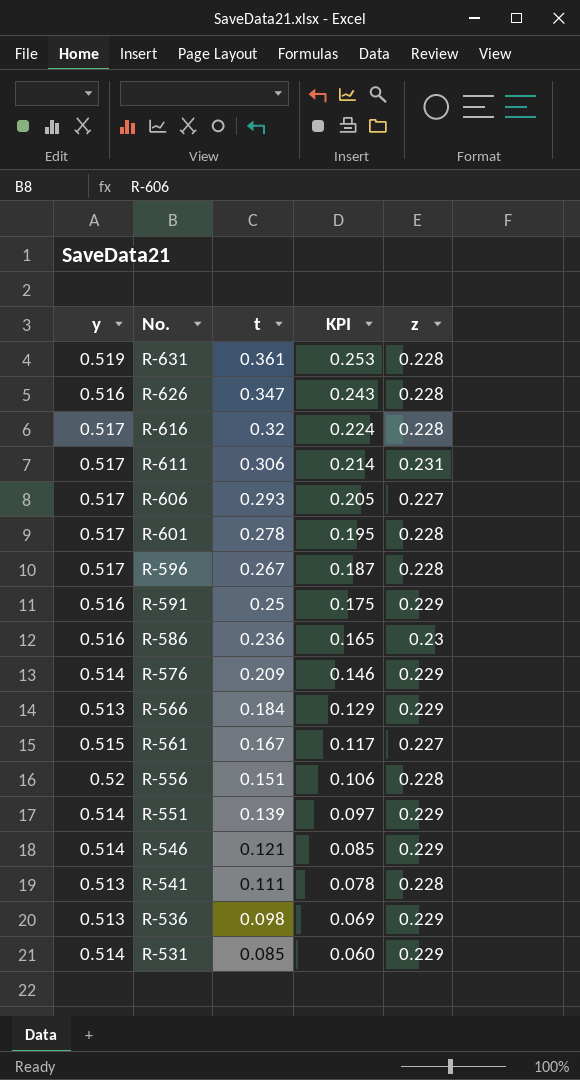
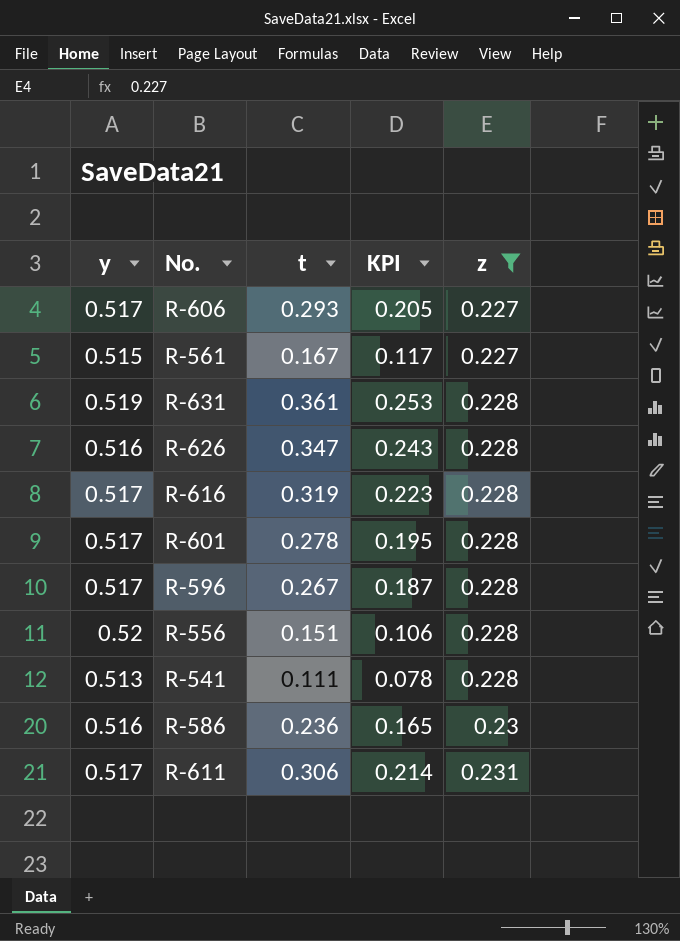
filter: none -> z != 0.229
row order: No. descending -> z ascending
R-616 | t: 0.32 -> 0.319
R-616 | KPI: 0.224 -> 0.223

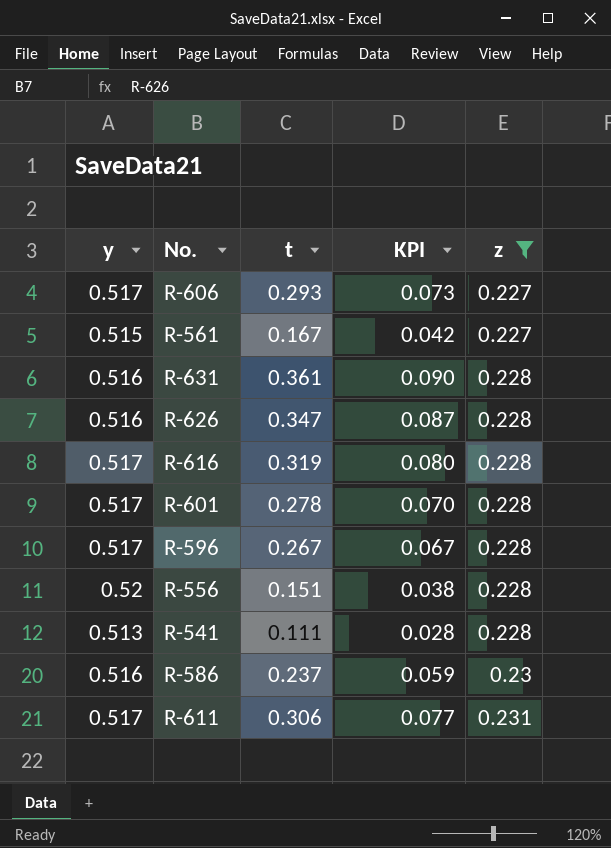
column KPI | formula: [t] * 0.7 -> [t] * 0.25
R-631 | y: 0.519 -> 0.516
R-586 | t: 0.236 -> 0.237

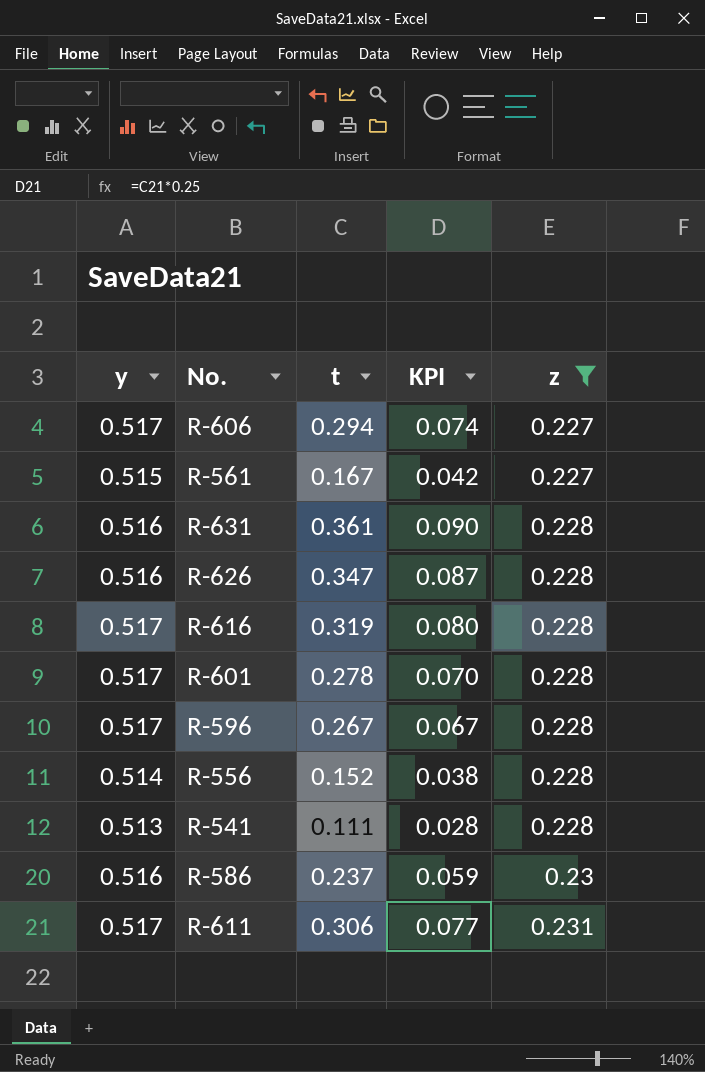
R-606 | t: 0.293 -> 0.294
R-606 | KPI: 0.073 -> 0.074
R-556 | y: 0.52 -> 0.514
R-556 | t: 0.151 -> 0.152

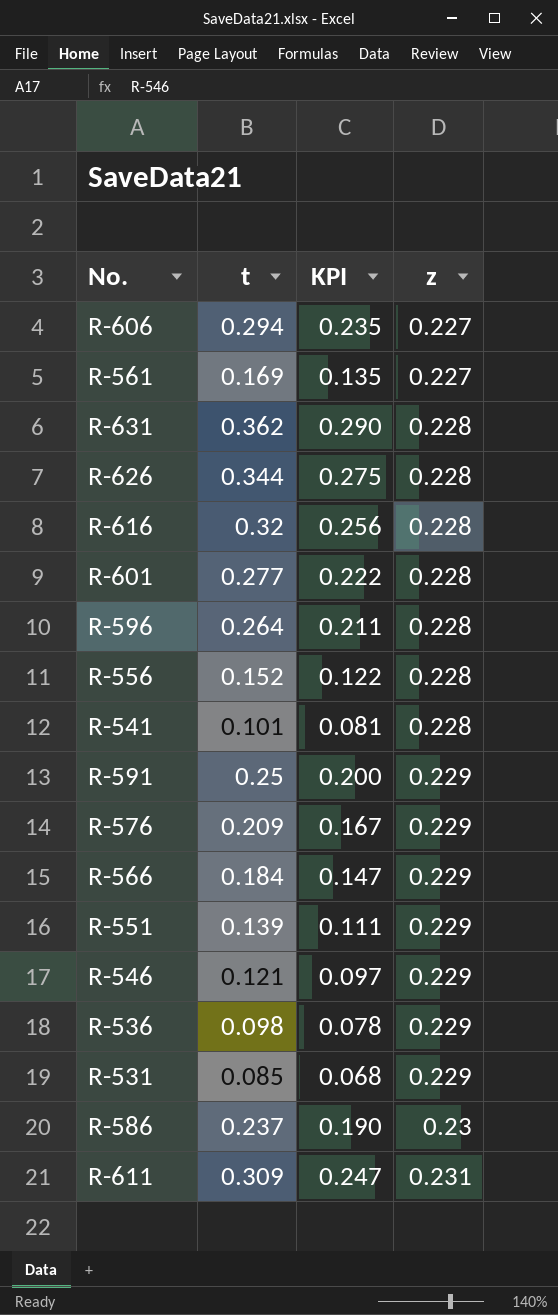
filter: z != 0.229 -> none
column y | position: 1 -> none
column KPI | formula: [t] * 0.25 -> [t] * 0.8
R-561 | t: 0.167 -> 0.169
R-631 | t: 0.361 -> 0.362
R-626 | t: 0.347 -> 0.344
R-616 | t: 0.319 -> 0.32
R-601 | t: 0.278 -> 0.277
R-596 | t: 0.267 -> 0.264
R-541 | t: 0.111 -> 0.101
R-611 | t: 0.306 -> 0.309

